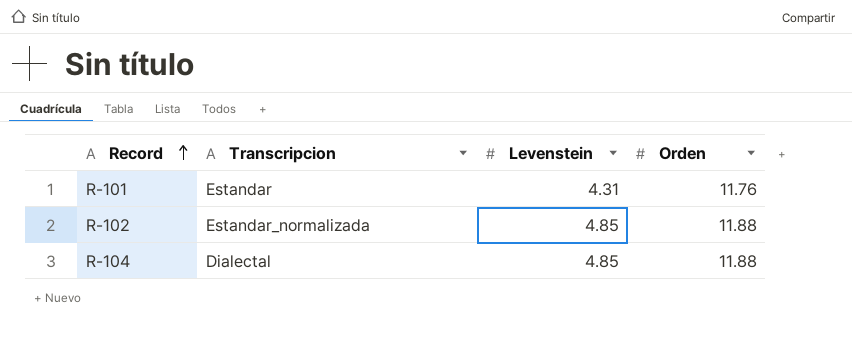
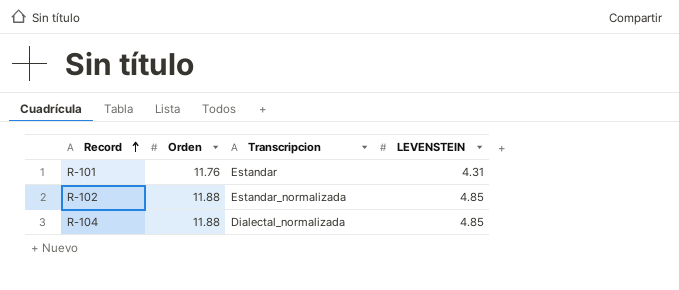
column Orden | position: 4 -> 2
column name: Levenstein -> LEVENSTEIN
R-104 | Transcripcion: Dialectal -> Dialectal_normalizada

